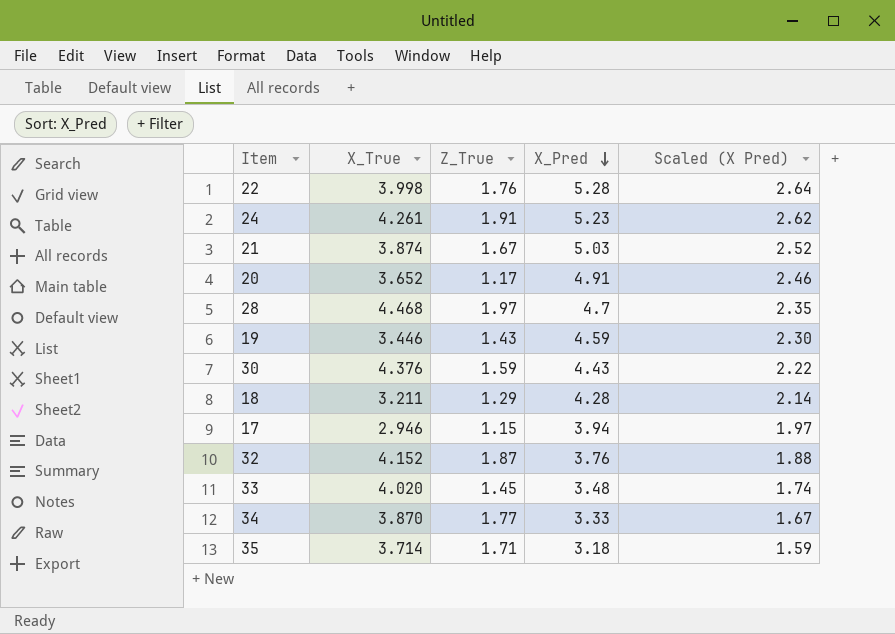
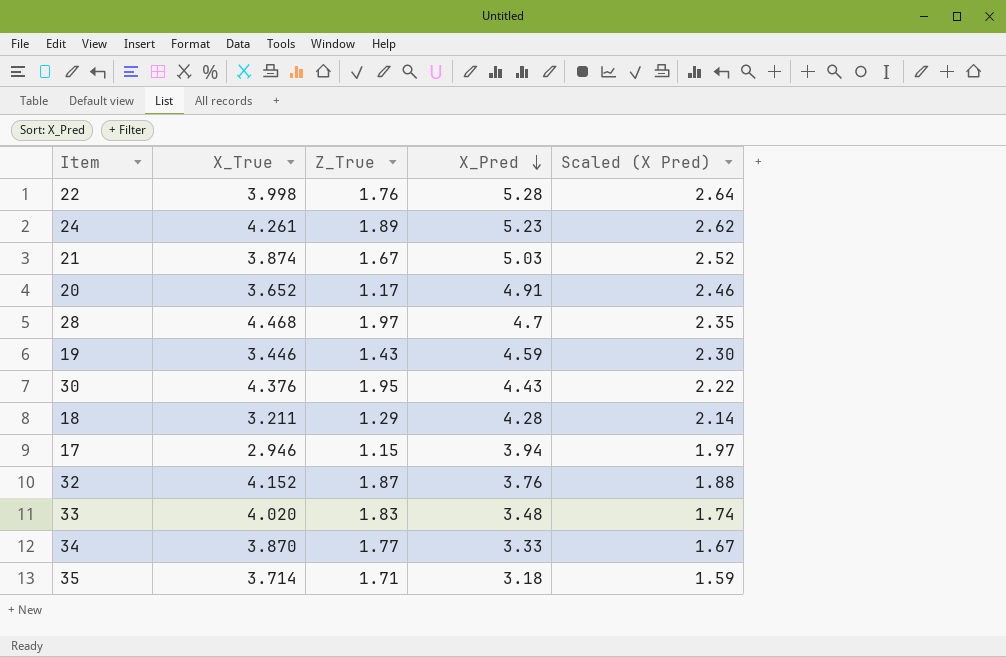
24 | Z_True: 1.91 -> 1.89
30 | Z_True: 1.59 -> 1.95
33 | Z_True: 1.45 -> 1.83

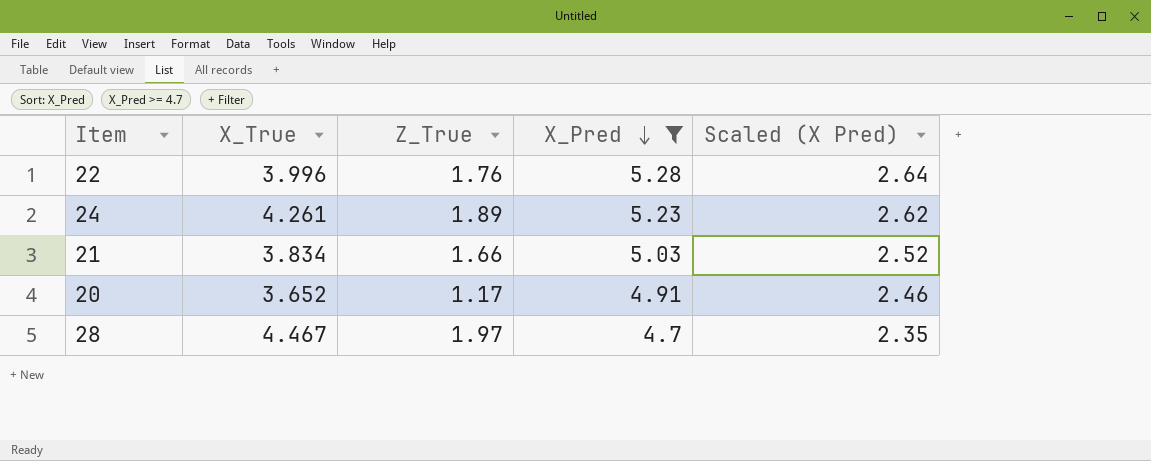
filter: none -> X_Pred >= 4.7
22 | X_True: 3.998 -> 3.996
21 | X_True: 3.874 -> 3.834
21 | Z_True: 1.67 -> 1.66
28 | X_True: 4.468 -> 4.467

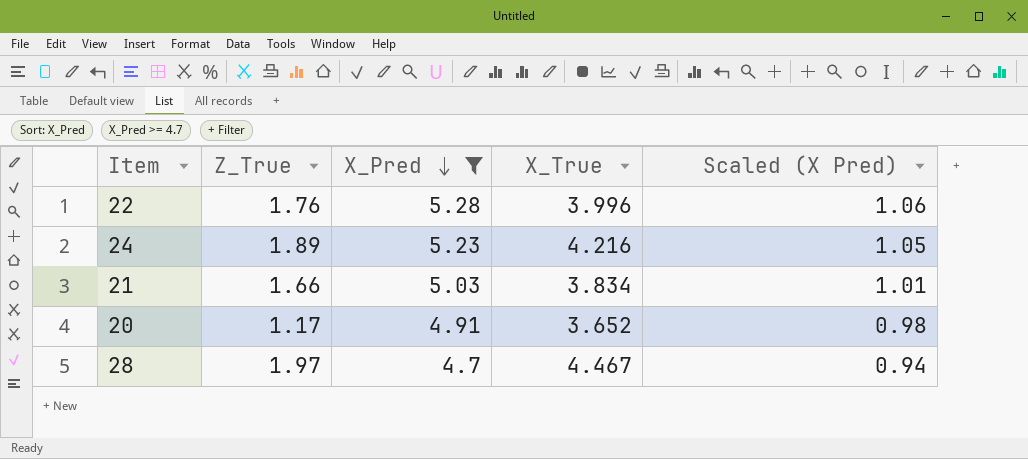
column X_True | position: 2 -> 4
column Scaled (X Pred) | formula: [X_Pred] * 0.5 -> [X_Pred] * 0.2
24 | X_True: 4.261 -> 4.216

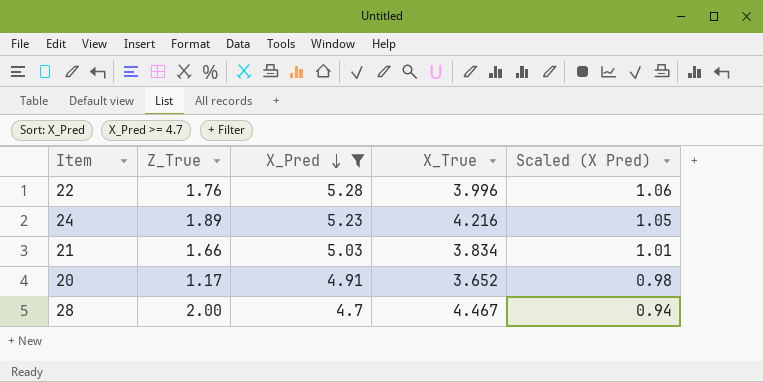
28 | Z_True: 1.97 -> 2.00

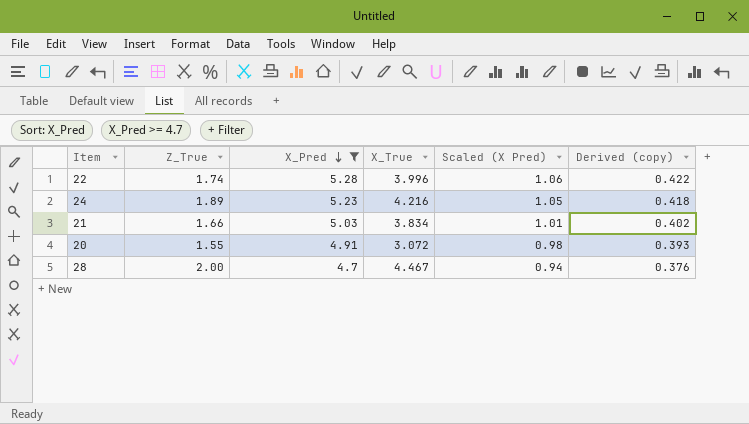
column Derived (copy) | formula: none -> [X_Pred] * 0.08
22 | Z_True: 1.76 -> 1.74
20 | Z_True: 1.17 -> 1.55
20 | X_True: 3.652 -> 3.072

